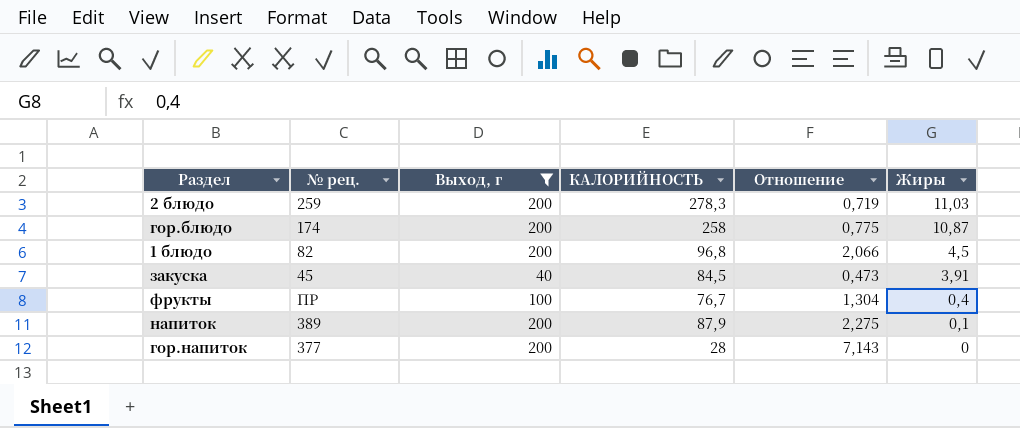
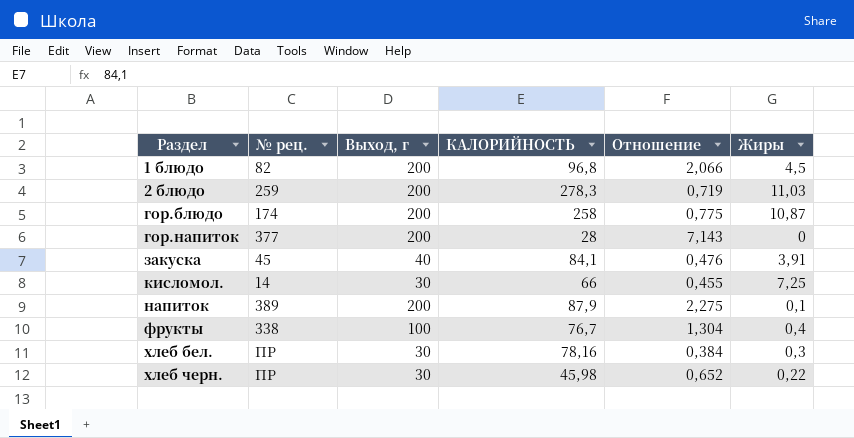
filter: Выход, г != 30 -> none
row order: Жиры descending -> Раздел ascending
закуска | КАЛОРИЙНОСТЬ: 84,5 -> 84,1
закуска | Отношение: 0,473 -> 0,476
фрукты | № рец.: ПР -> 338

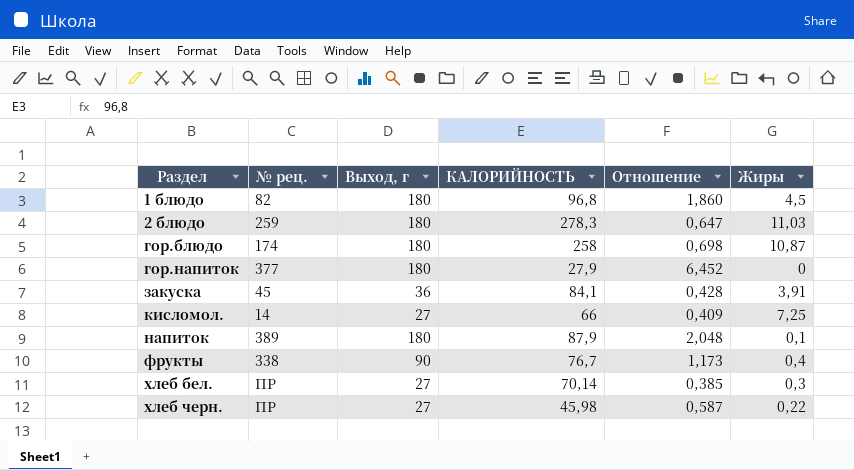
1 блюдо | Выход, г: 200 -> 180
1 блюдо | Отношение: 2,066 -> 1,860
2 блюдо | Выход, г: 200 -> 180
2 блюдо | Отношение: 0,719 -> 0,647
гор.блюдо | Выход, г: 200 -> 180
гор.блюдо | Отношение: 0,775 -> 0,698
гор.напиток | Выход, г: 200 -> 180
гор.напиток | КАЛОРИЙНОСТЬ: 28 -> 27,9
гор.напиток | Отношение: 7,143 -> 6,452
закуска | Выход, г: 40 -> 36
закуска | Отношение: 0,476 -> 0,428
кисломол. | Выход, г: 30 -> 27
кисломол. | Отношение: 0,455 -> 0,409
напиток | Выход, г: 200 -> 180
напиток | Отношение: 2,275 -> 2,048
фрукты | Выход, г: 100 -> 90
фрукты | Отношение: 1,304 -> 1,173
хлеб бел. | Выход, г: 30 -> 27
хлеб бел. | КАЛОРИЙНОСТЬ: 78,16 -> 70,14
хлеб бел. | Отношение: 0,384 -> 0,385
хлеб черн. | Выход, г: 30 -> 27
хлеб черн. | Отношение: 0,652 -> 0,587

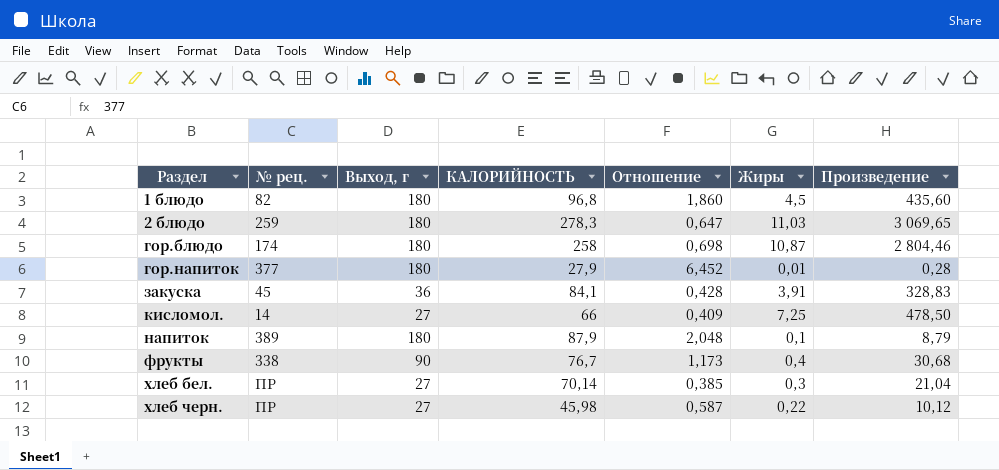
column Произведение | formula: none -> [КАЛОРИЙНОСТЬ] * [Жиры]
гор.напиток | Жиры: 0 -> 0,01

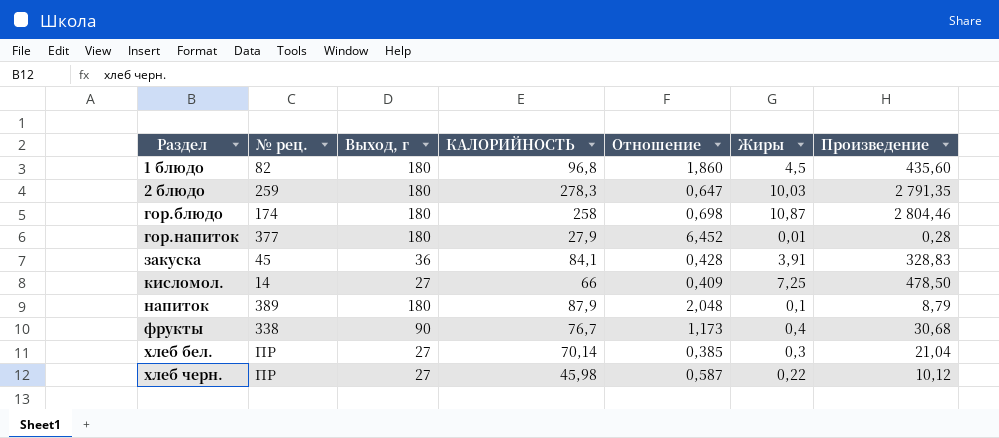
2 блюдо | Жиры: 11,03 -> 10,03
2 блюдо | Произведение: 3 069,65 -> 2 791,35

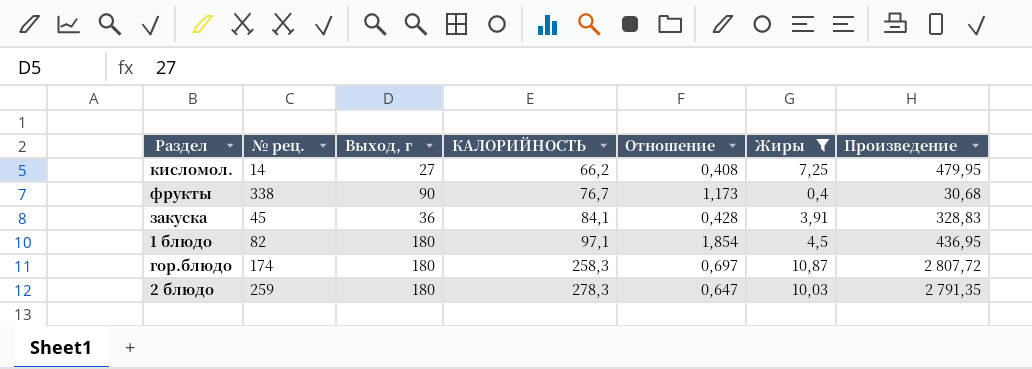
filter: none -> Жиры >= 0,4
row order: Раздел ascending -> КАЛОРИЙНОСТЬ ascending
кисломол. | КАЛОРИЙНОСТЬ: 66 -> 66,2
кисломол. | Отношение: 0,409 -> 0,408
кисломол. | Произведение: 478,50 -> 479,95
1 блюдо | КАЛОРИЙНОСТЬ: 96,8 -> 97,1
1 блюдо | Отношение: 1,860 -> 1,854
1 блюдо | Произведение: 435,60 -> 436,95
гор.блюдо | КАЛОРИЙНОСТЬ: 258 -> 258,3
гор.блюдо | Отношение: 0,698 -> 0,697
гор.блюдо | Произведение: 2 804,46 -> 2 807,72

